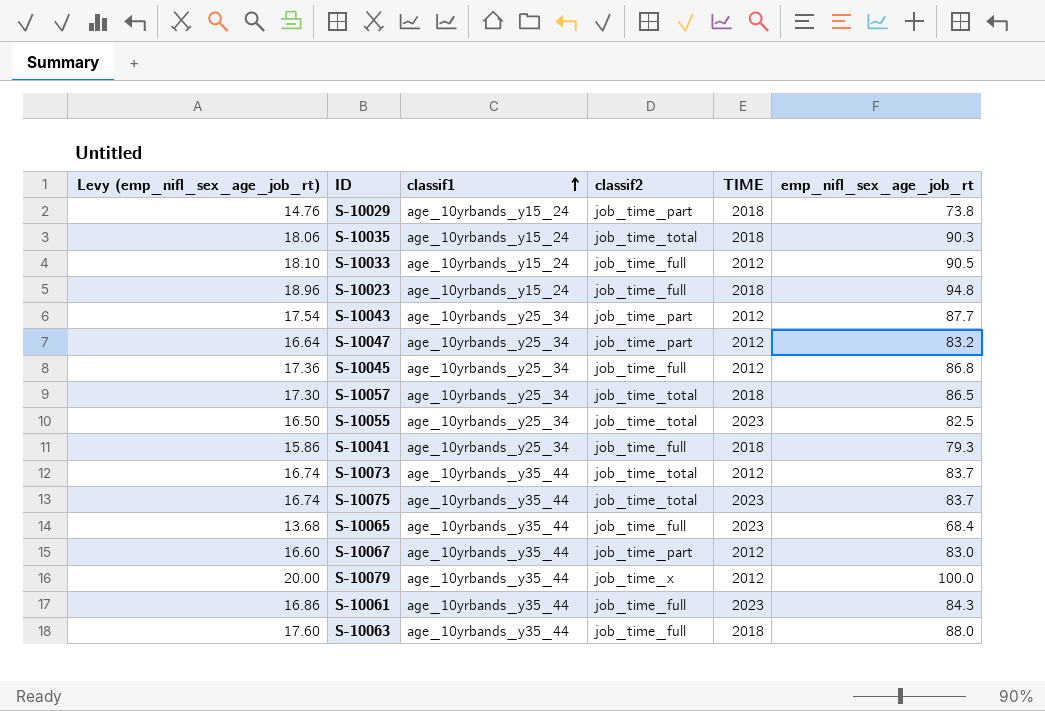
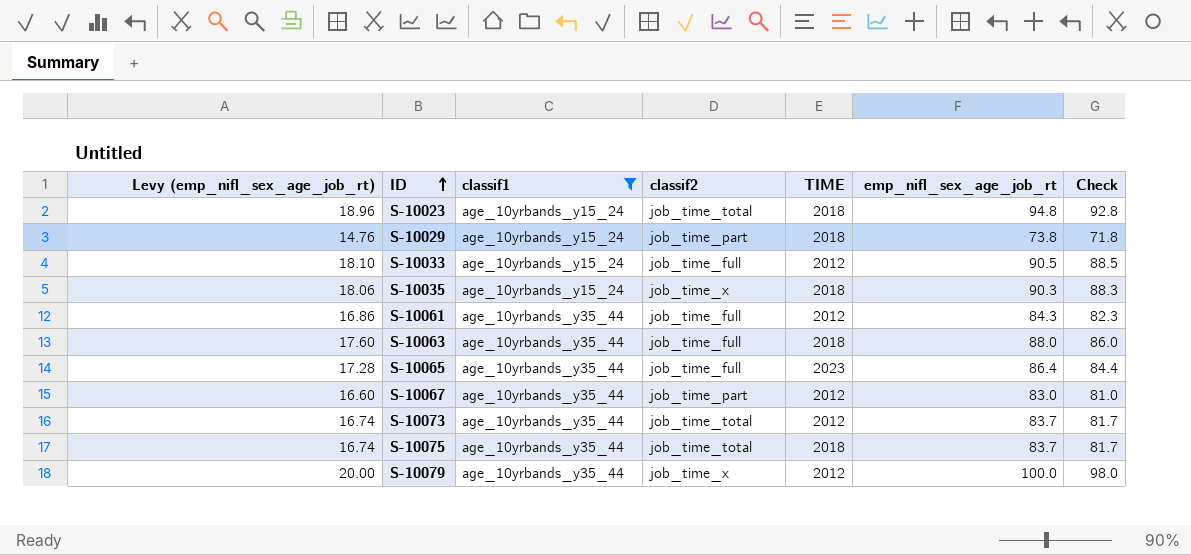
filter: none -> classif1 != age_10yrbands_y25_34
row order: classif1 ascending -> ID ascending
column Check | formula: none -> [emp_nifl_sex_age_job_rt] - 2
S-10023 | classif2: job_time_full -> job_time_total
S-10035 | classif2: job_time_total -> job_time_x
S-10061 | TIME: 2023 -> 2012
S-10065 | Levy (emp_nifl_sex_age_job_rt): 13.68 -> 17.28
S-10065 | emp_nifl_sex_age_job_rt: 68.4 -> 86.4
S-10075 | TIME: 2023 -> 2018

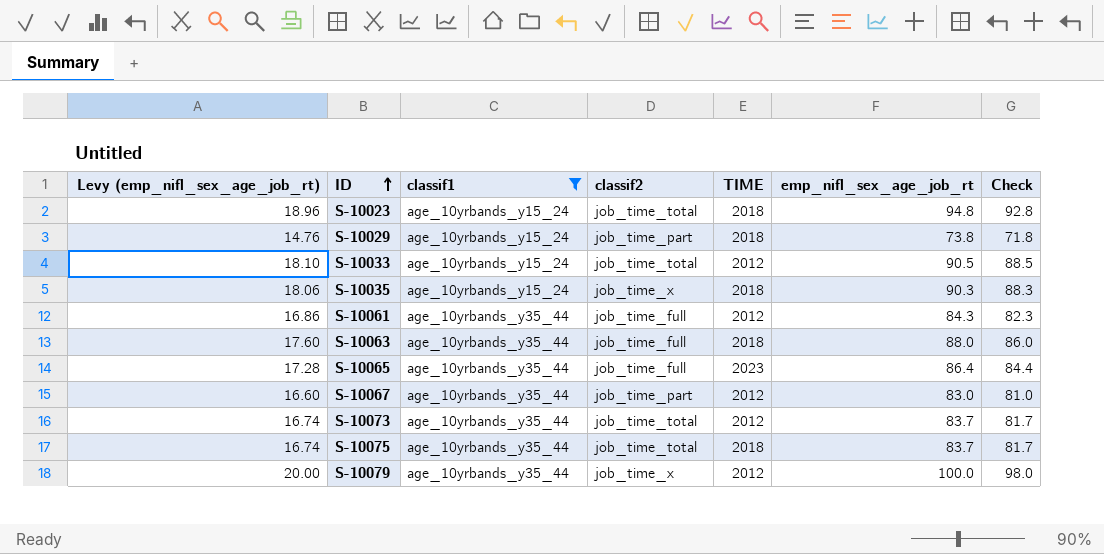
S-10033 | classif2: job_time_full -> job_time_total

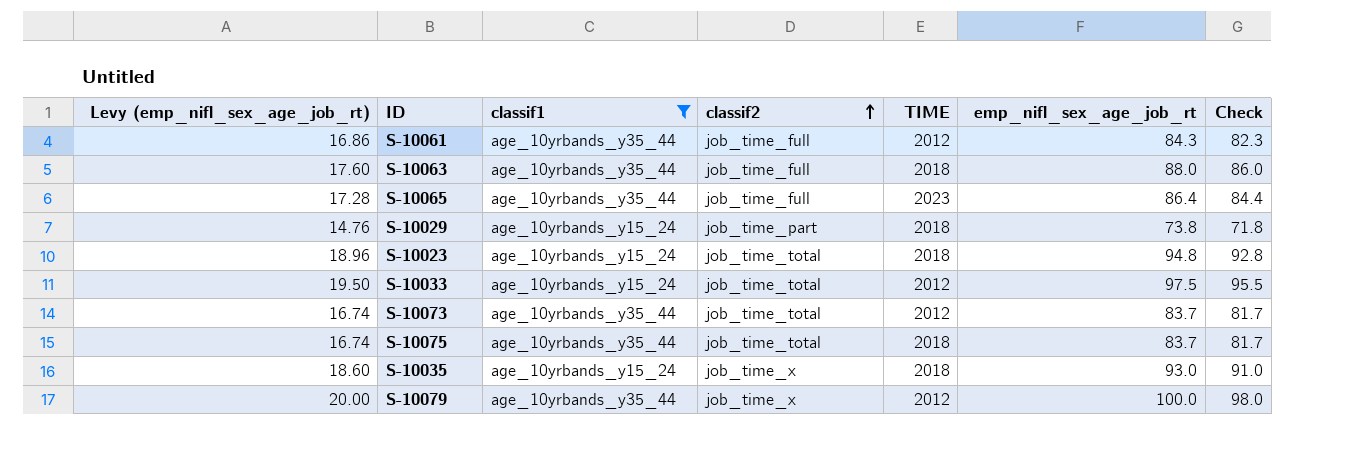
row order: ID ascending -> classif2 ascending
row S-10067: 16.60 | age_10yrbands_y35_44 | job_time_part | 2012 | 83.0 | 81.0 -> none
S-10033 | Levy (emp_nifl_sex_age_job_rt): 18.10 -> 19.50
S-10033 | emp_nifl_sex_age_job_rt: 90.5 -> 97.5
S-10033 | Check: 88.5 -> 95.5
S-10035 | Levy (emp_nifl_sex_age_job_rt): 18.06 -> 18.60
S-10035 | emp_nifl_sex_age_job_rt: 90.3 -> 93.0
S-10035 | Check: 88.3 -> 91.0

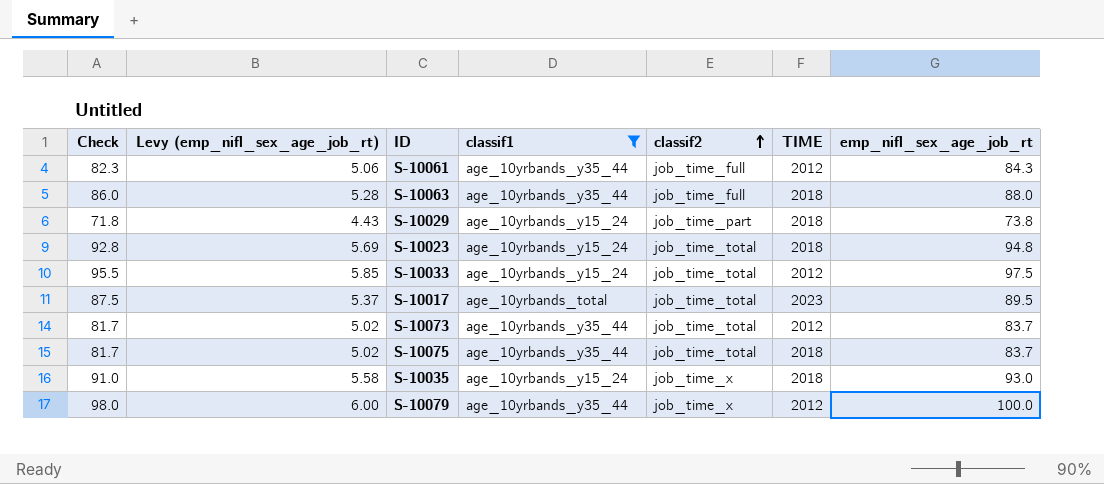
column Check | position: 7 -> 1
column Levy (emp_nifl_sex_age_job_rt) | formula: [emp_nifl_sex_age_job_rt] * 0.2 -> [emp_nifl_sex_age_job_rt] * 0.06
row S-10065: 17.28 | age_10yrbands_y35_44 | job_time_full | 2023 | 86.4 | 84.4 -> none
row S-10017: none -> 87.5 | 5.37 | age_10yrbands_total | job_time_total | 2023 | 89.5

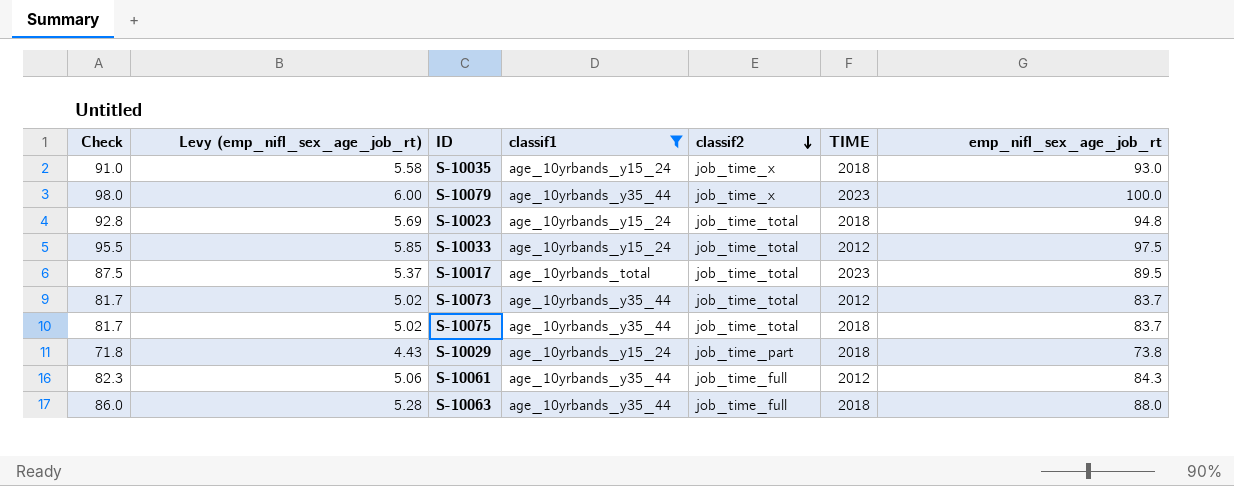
row order: classif2 ascending -> classif2 descending
S-10079 | TIME: 2012 -> 2023

